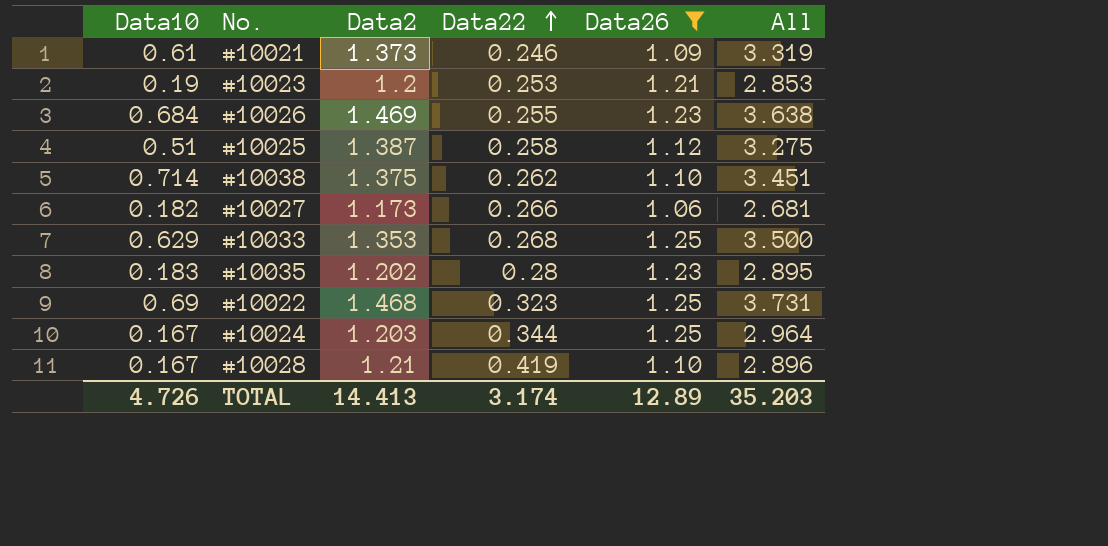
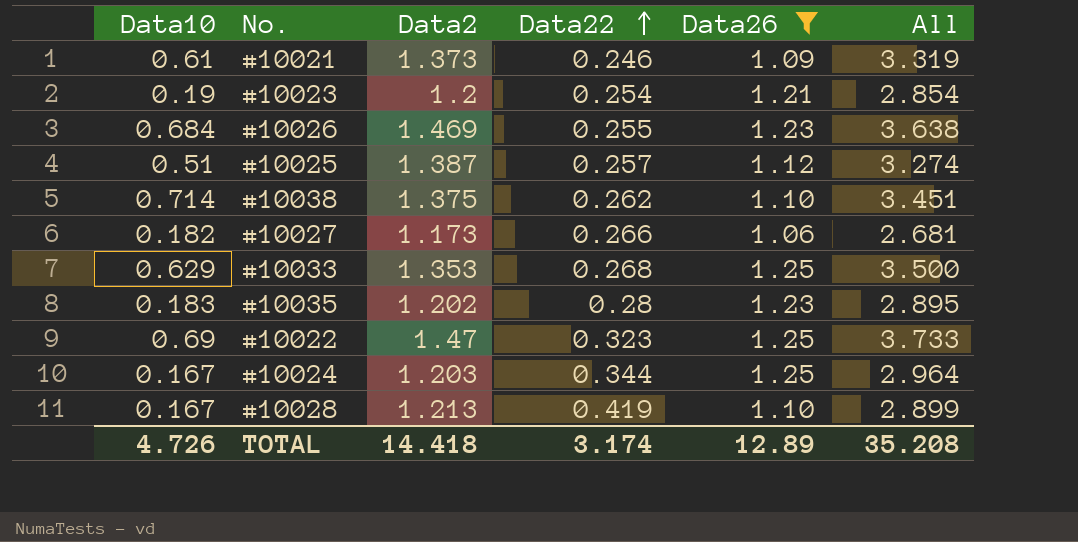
#10023 | Data22: 0.253 -> 0.254
#10023 | All: 2.853 -> 2.854
#10025 | Data22: 0.258 -> 0.257
#10025 | All: 3.275 -> 3.274
#10022 | Data2: 1.468 -> 1.47
#10022 | All: 3.731 -> 3.733
#10028 | Data2: 1.21 -> 1.213
#10028 | All: 2.896 -> 2.899
TOTAL | Data2: 14.413 -> 14.418
TOTAL | All: 35.203 -> 35.208

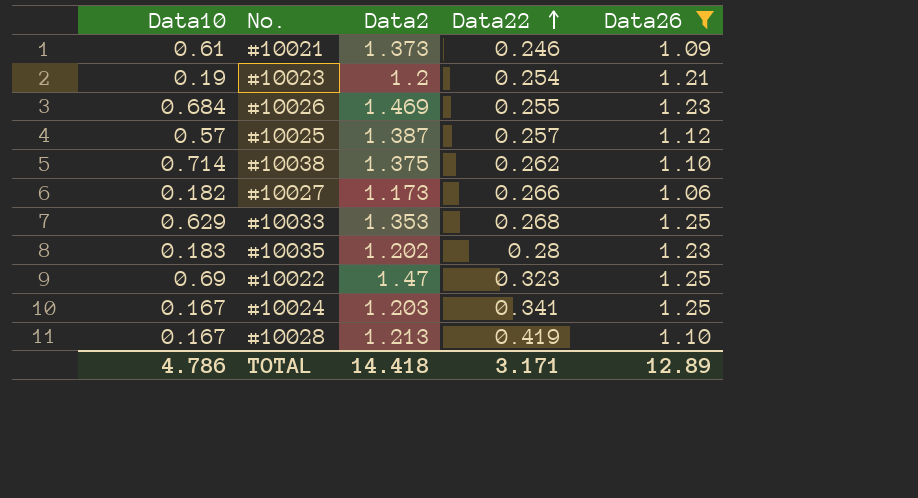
column All | formula: [Data10] + [Data2] + [Data22] + [Data26] -> none
#10025 | Data10: 0.51 -> 0.57
#10024 | Data22: 0.344 -> 0.341
TOTAL | Data10: 4.726 -> 4.786
TOTAL | Data22: 3.174 -> 3.171

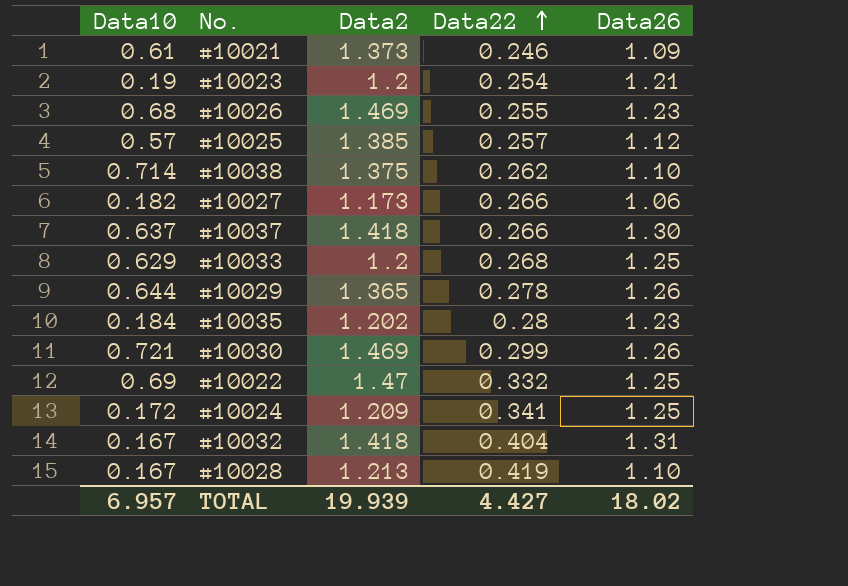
filter: Data26 <= 1.25 -> none
#10026 | Data10: 0.684 -> 0.68
#10025 | Data2: 1.387 -> 1.385
#10033 | Data2: 1.353 -> 1.2
#10035 | Data10: 0.183 -> 0.184
#10022 | Data22: 0.323 -> 0.332
#10024 | Data10: 0.167 -> 0.172
#10024 | Data2: 1.203 -> 1.209
TOTAL | Data10: 4.786 -> 6.957
TOTAL | Data2: 14.418 -> 19.939
TOTAL | Data22: 3.171 -> 4.427
TOTAL | Data26: 12.89 -> 18.02

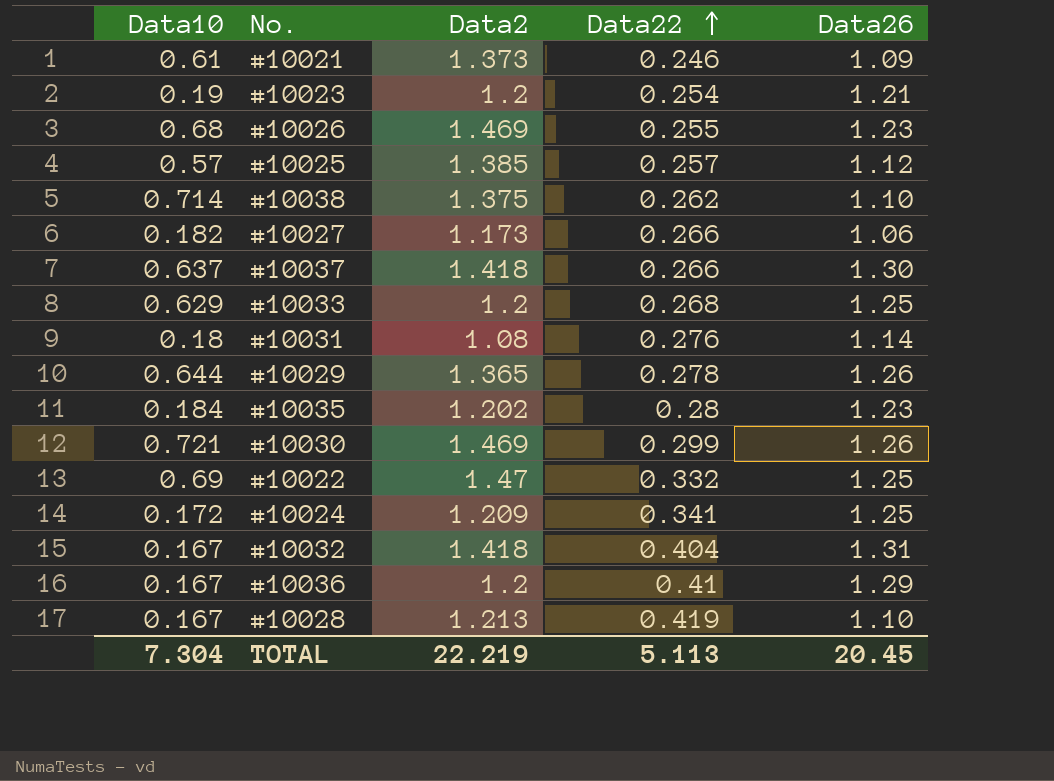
row #10031: none -> 0.18 | 1.08 | 0.276 | 1.14
row #10036: none -> 0.167 | 1.2 | 0.41 | 1.29
TOTAL | Data10: 6.957 -> 7.304
TOTAL | Data2: 19.939 -> 22.219
TOTAL | Data22: 4.427 -> 5.113
TOTAL | Data26: 18.02 -> 20.45

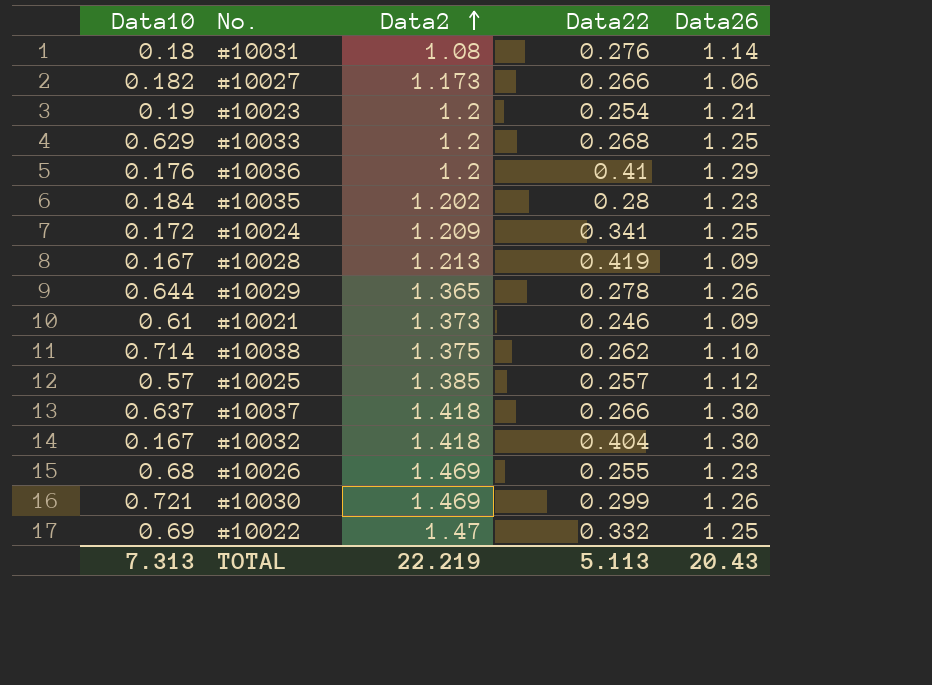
row order: Data22 ascending -> Data2 ascending
#10036 | Data10: 0.167 -> 0.176
#10028 | Data26: 1.10 -> 1.09
#10032 | Data26: 1.31 -> 1.30
TOTAL | Data10: 7.304 -> 7.313
TOTAL | Data26: 20.45 -> 20.43

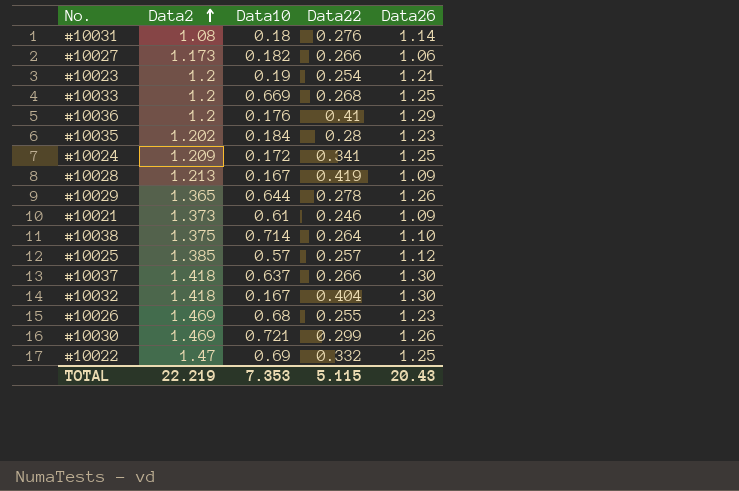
column Data10 | position: 1 -> 3
#10033 | Data10: 0.629 -> 0.669
#10038 | Data22: 0.262 -> 0.264
TOTAL | Data10: 7.313 -> 7.353
TOTAL | Data22: 5.113 -> 5.115

